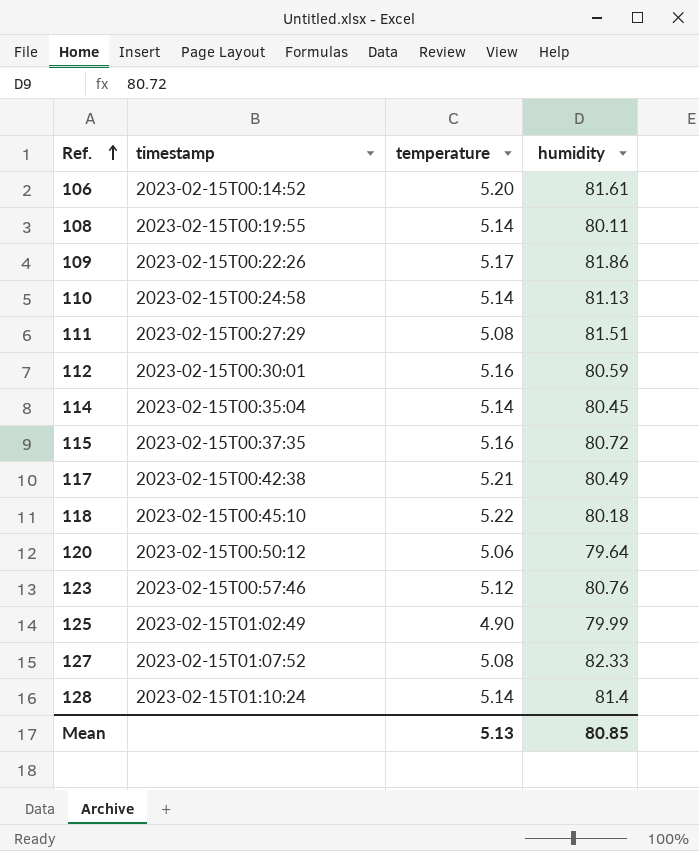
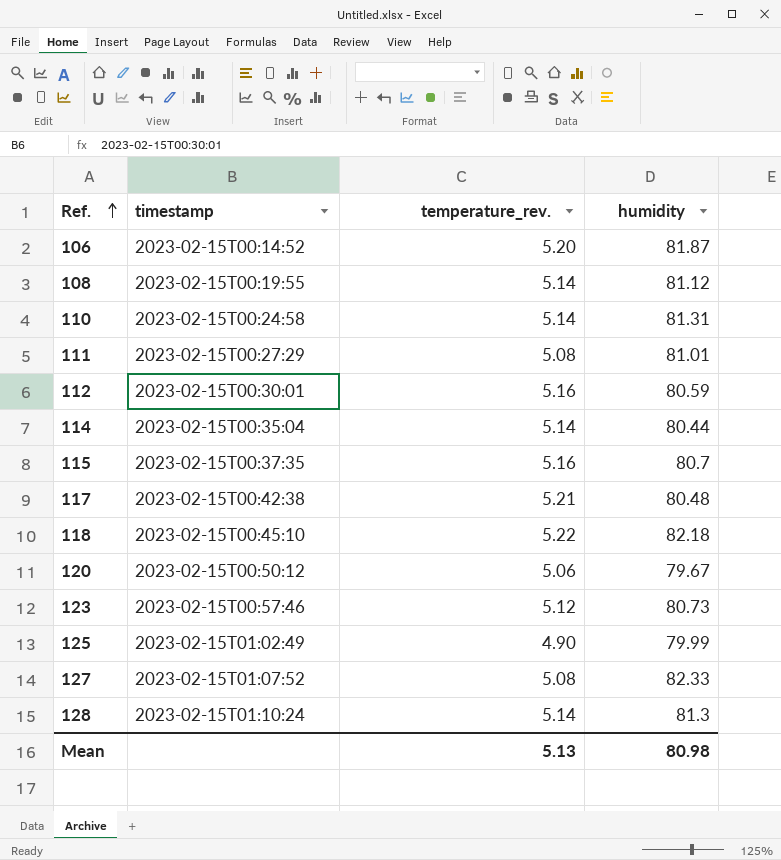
column name: temperature -> temperature_rev.
row 109: 2023-02-15T00:22:26 | 5.17 | 81.86 -> none
106 | humidity: 81.61 -> 81.87
108 | humidity: 80.11 -> 81.12
110 | humidity: 81.13 -> 81.31
111 | humidity: 81.51 -> 81.01
114 | humidity: 80.45 -> 80.44
115 | humidity: 80.72 -> 80.7
117 | humidity: 80.49 -> 80.48
118 | humidity: 80.18 -> 82.18
120 | humidity: 79.64 -> 79.67
123 | humidity: 80.76 -> 80.73
128 | humidity: 81.4 -> 81.3
Mean | humidity: 80.85 -> 80.98

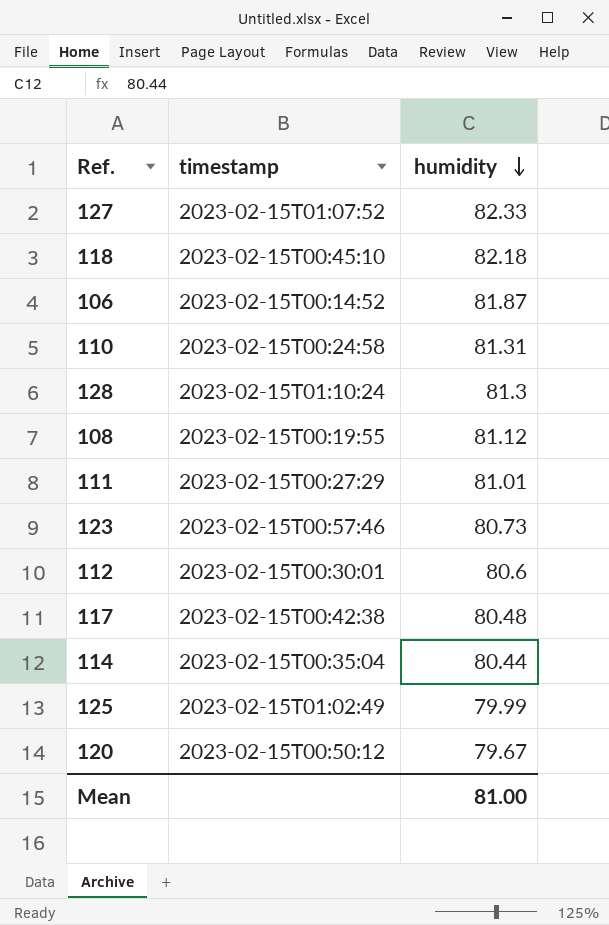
row order: Ref. ascending -> humidity descending
column temperature_rev. | position: 3 -> none
row 115: 2023-02-15T00:37:35 | 5.16 | 80.7 -> none
112 | humidity: 80.59 -> 80.6
Mean | humidity: 80.98 -> 81.00

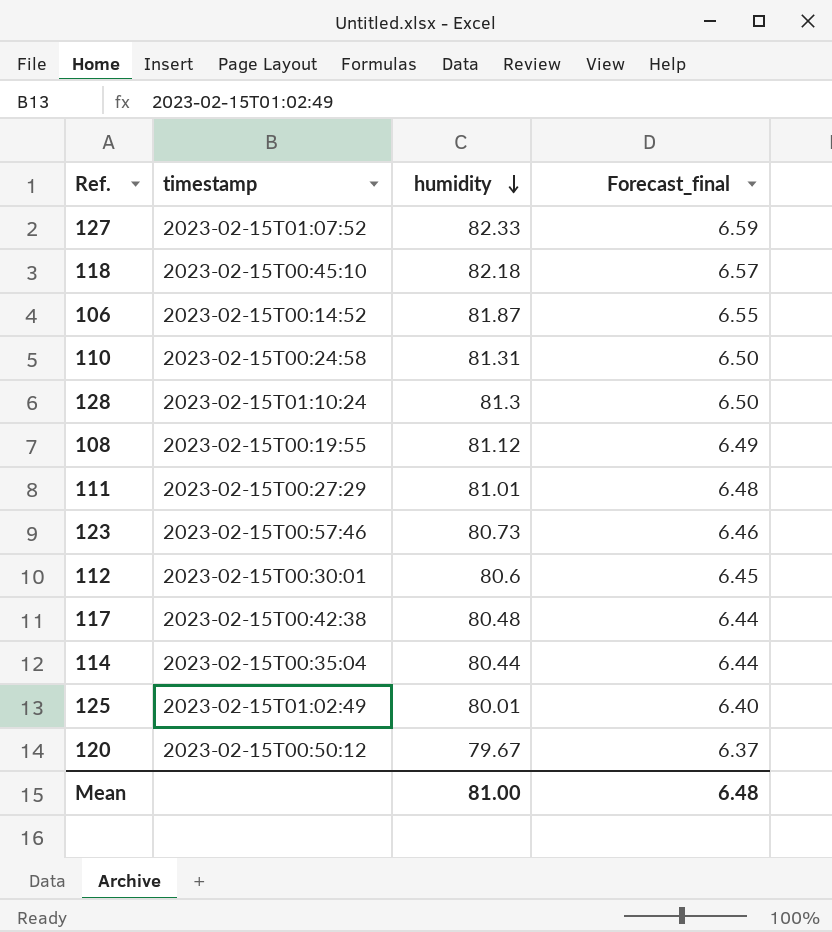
column Forecast_final | formula: none -> [humidity] * 0.08
125 | humidity: 79.99 -> 80.01

